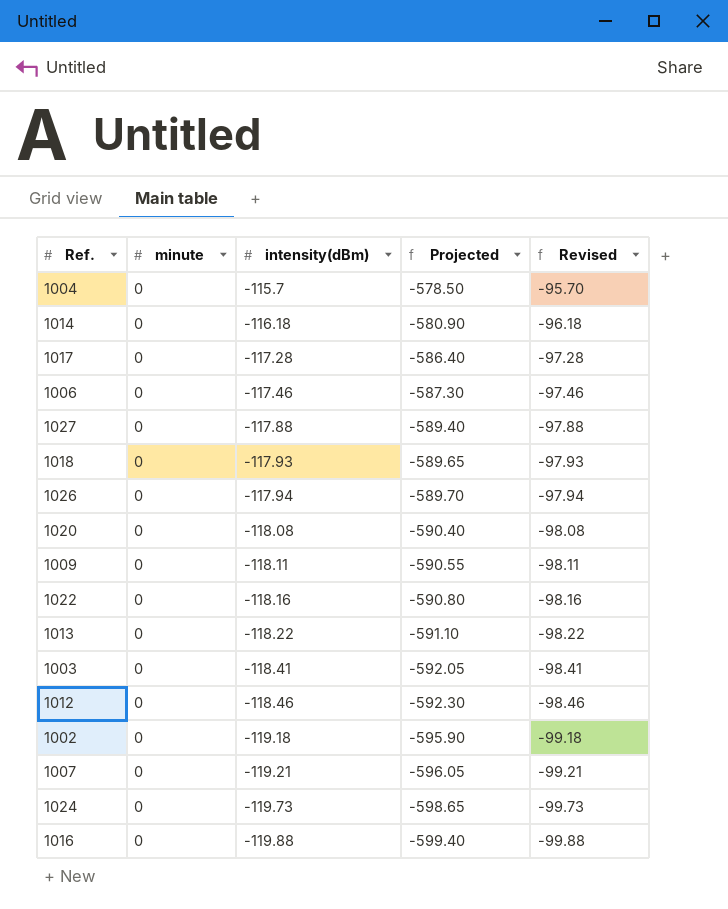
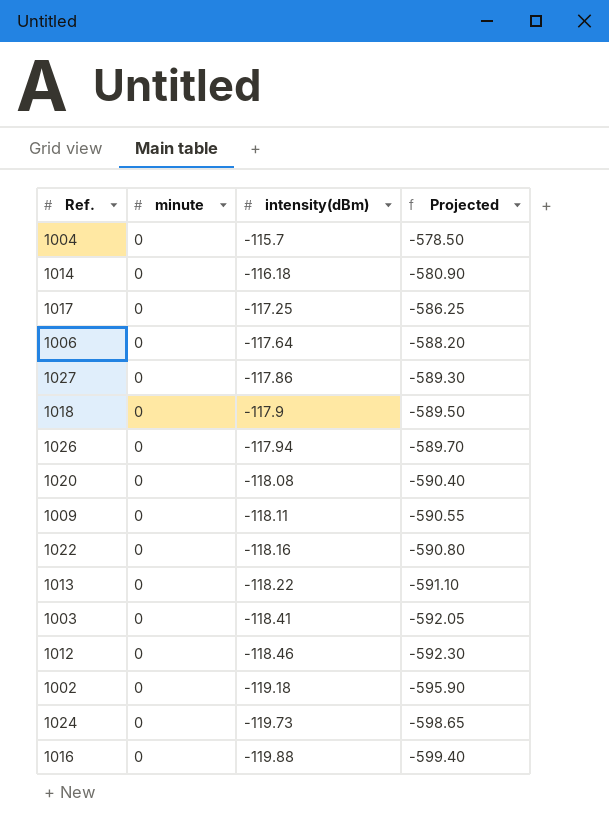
column Revised | formula: [intensity(dBm)] + 20 -> none
row 1007: 0 | -119.21 | -596.05 | -99.21 -> none
1017 | intensity(dBm): -117.28 -> -117.25
1017 | Projected: -586.40 -> -586.25
1006 | intensity(dBm): -117.46 -> -117.64
1006 | Projected: -587.30 -> -588.20
1027 | intensity(dBm): -117.88 -> -117.86
1027 | Projected: -589.40 -> -589.30
1018 | intensity(dBm): -117.93 -> -117.9
1018 | Projected: -589.65 -> -589.50

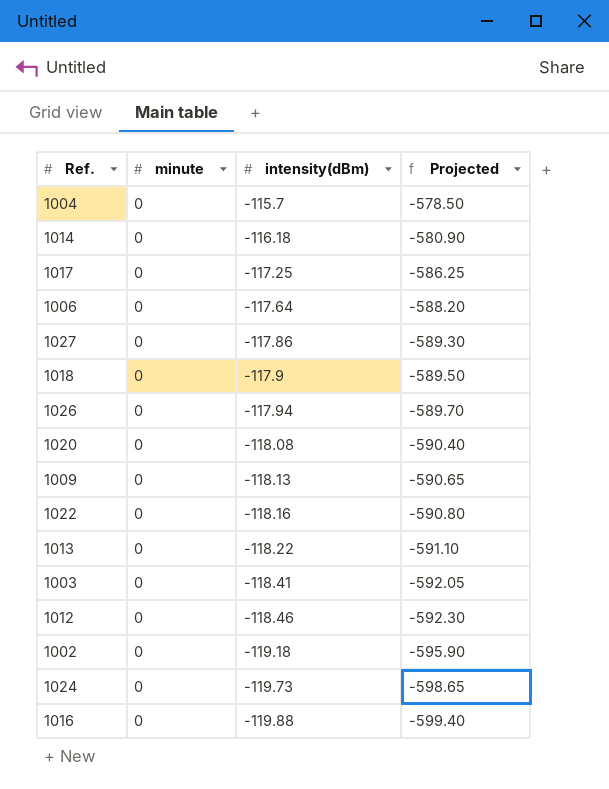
1009 | intensity(dBm): -118.11 -> -118.13
1009 | Projected: -590.55 -> -590.65

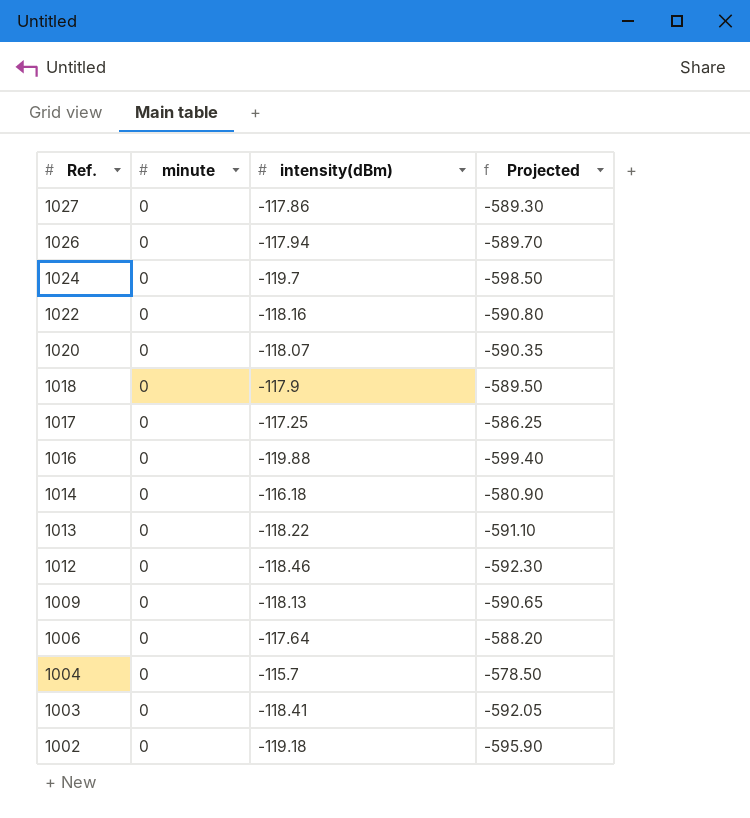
row order: intensity(dBm) descending -> Ref. descending
1024 | intensity(dBm): -119.73 -> -119.7
1024 | Projected: -598.65 -> -598.50
1020 | intensity(dBm): -118.08 -> -118.07
1020 | Projected: -590.40 -> -590.35

